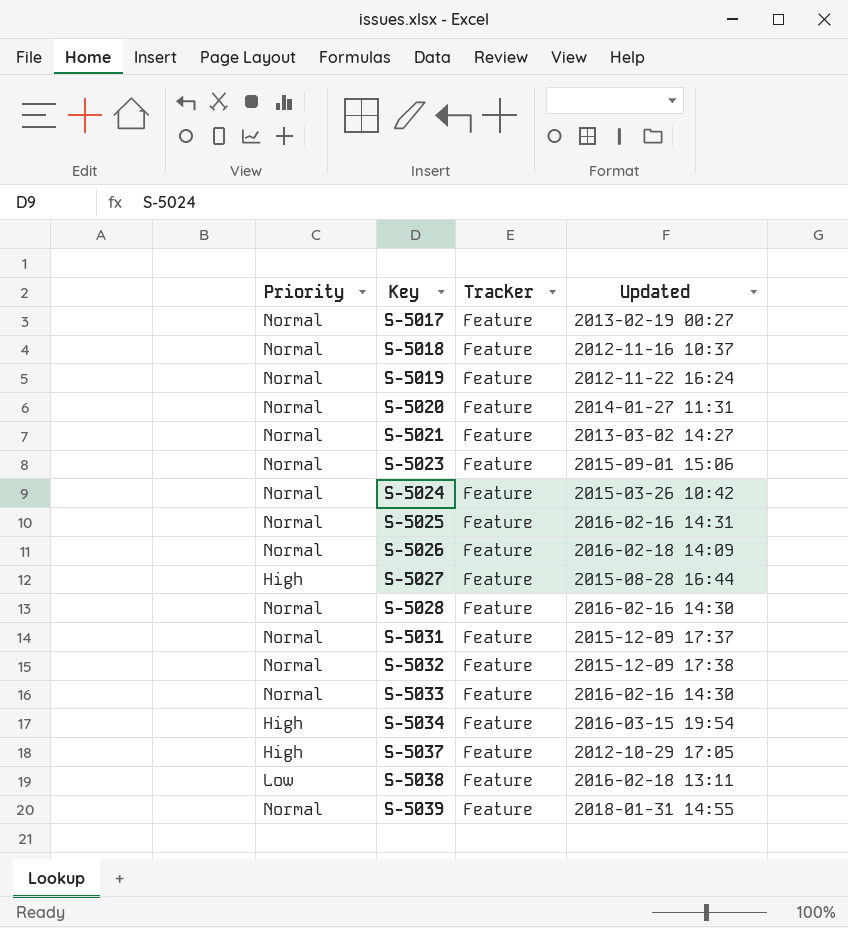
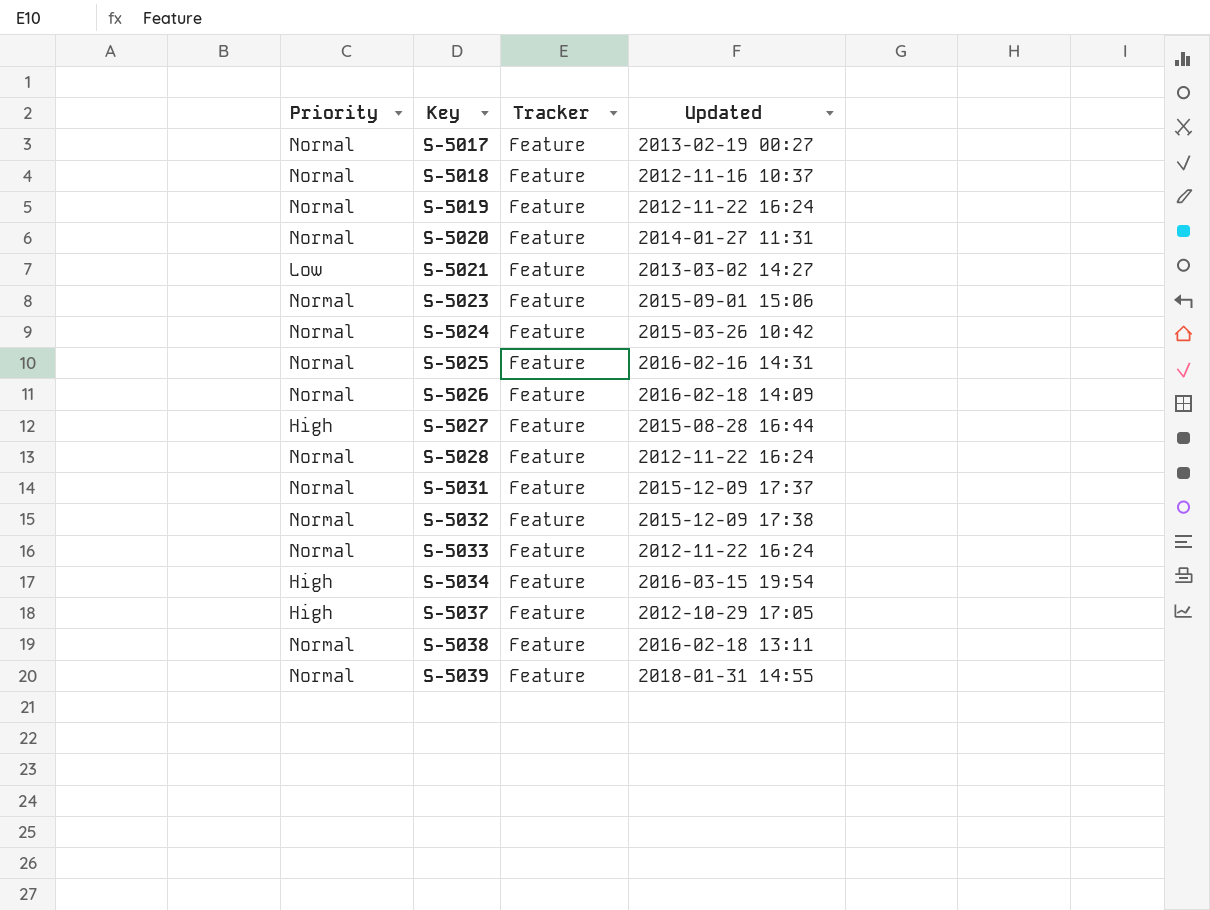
S-5021 | Priority: Normal -> Low
S-5028 | Updated: 2016-02-16 14:30 -> 2012-11-22 16:24
S-5033 | Updated: 2016-02-16 14:30 -> 2012-11-22 16:24
S-5038 | Priority: Low -> Normal

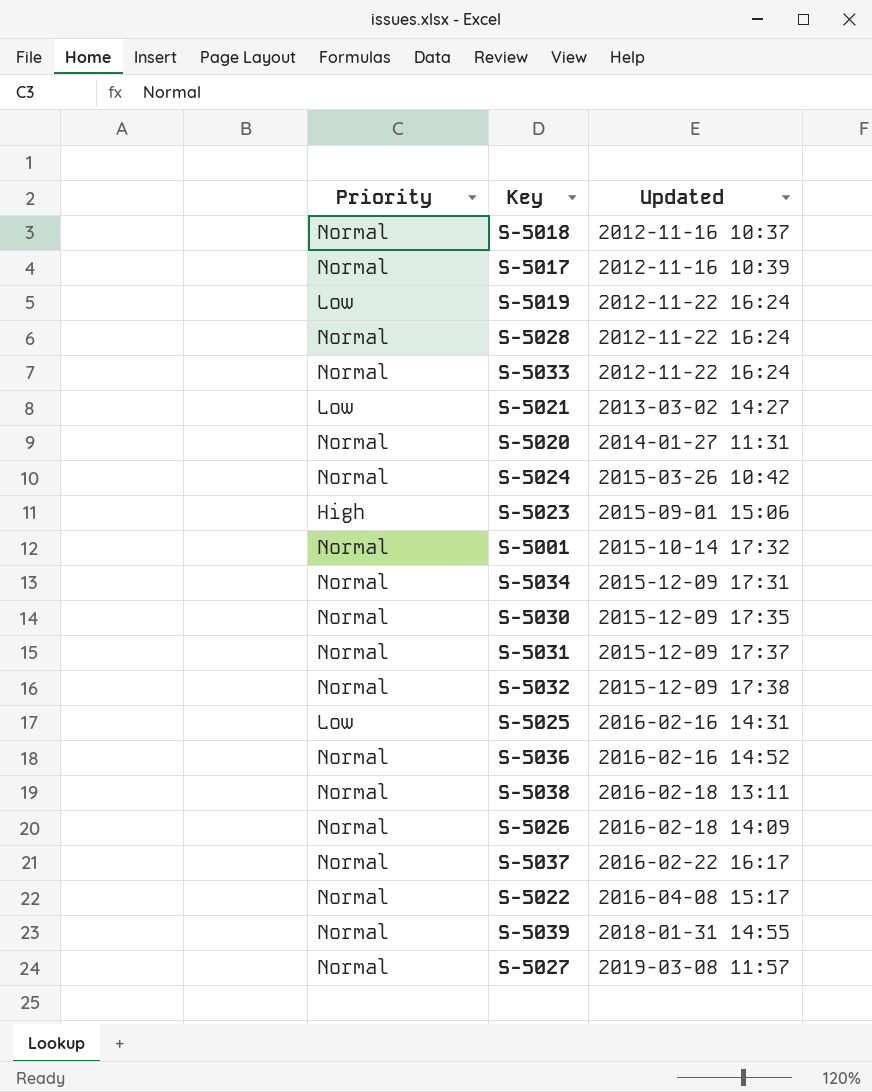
row order: Key ascending -> Updated ascending
column Tracker | position: 3 -> none
S-5017 | Updated: 2013-02-19 00:27 -> 2012-11-16 10:39
S-5019 | Priority: Normal -> Low
S-5023 | Priority: Normal -> High
row S-5001: none -> Normal | 2015-10-14 17:32
S-5034 | Priority: High -> Normal
S-5034 | Updated: 2016-03-15 19:54 -> 2015-12-09 17:31
row S-5030: none -> Normal | 2015-12-09 17:35
S-5025 | Priority: Normal -> Low
row S-5036: none -> Normal | 2016-02-16 14:52
S-5037 | Priority: High -> Normal
S-5037 | Updated: 2012-10-29 17:05 -> 2016-02-22 16:17
row S-5022: none -> Normal | 2016-04-08 15:17
S-5027 | Priority: High -> Normal
S-5027 | Updated: 2015-08-28 16:44 -> 2019-03-08 11:57

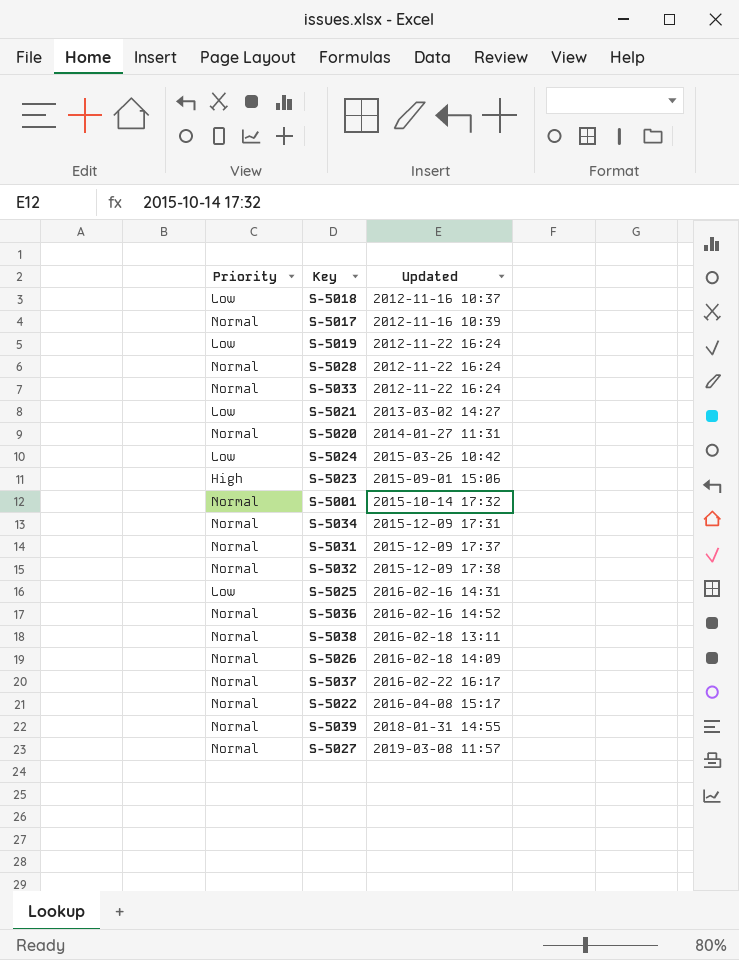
row S-5030: Normal | 2015-12-09 17:35 -> none
S-5018 | Priority: Normal -> Low
S-5024 | Priority: Normal -> Low

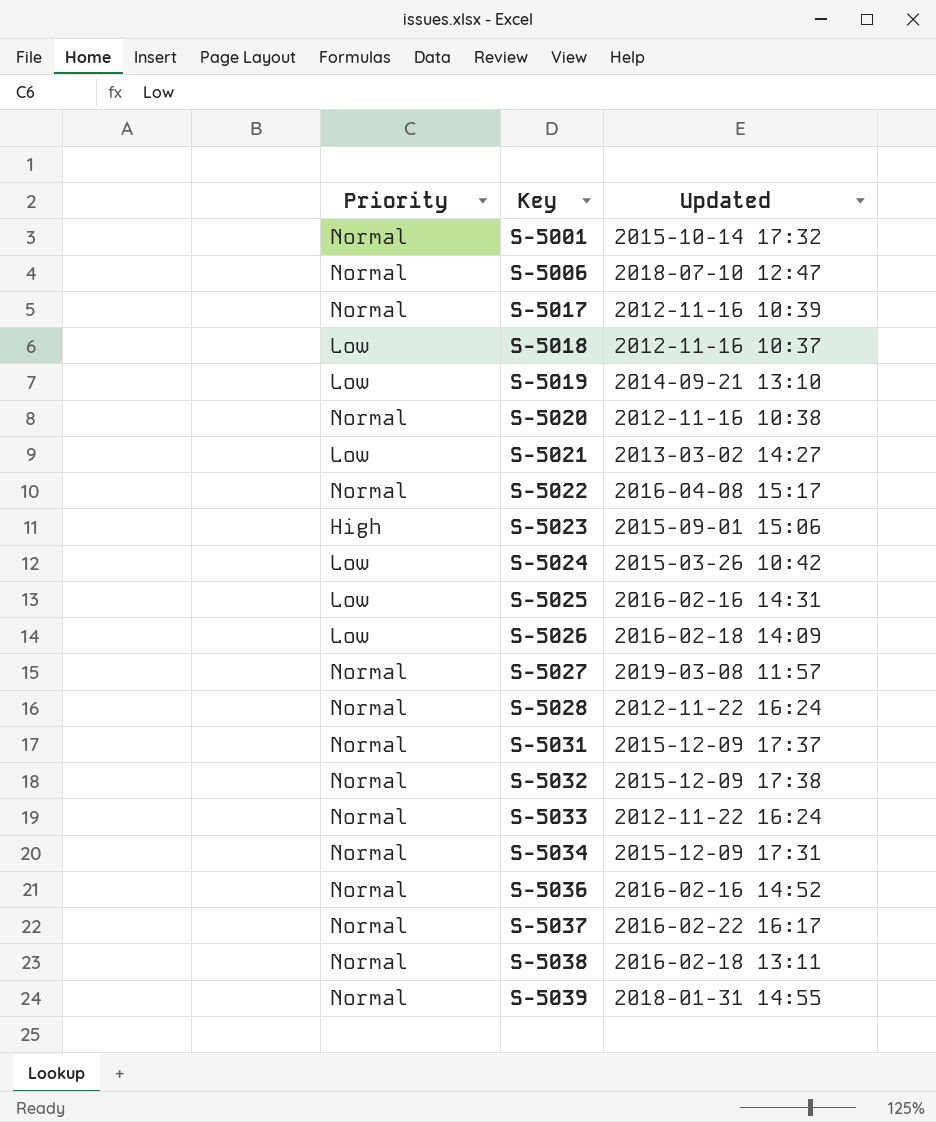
row order: Updated ascending -> Key ascending
row S-5006: none -> Normal | 2018-07-10 12:47
S-5019 | Updated: 2012-11-22 16:24 -> 2014-09-21 13:10
S-5020 | Updated: 2014-01-27 11:31 -> 2012-11-16 10:38
S-5026 | Priority: Normal -> Low

